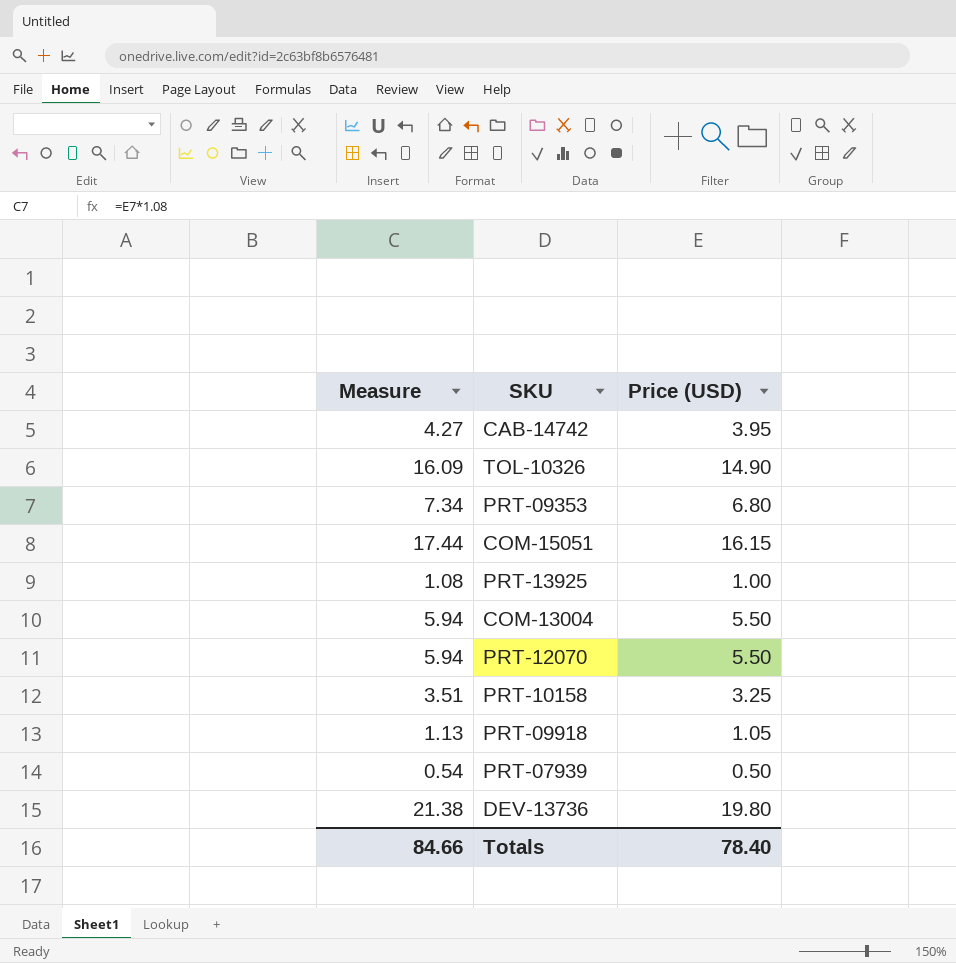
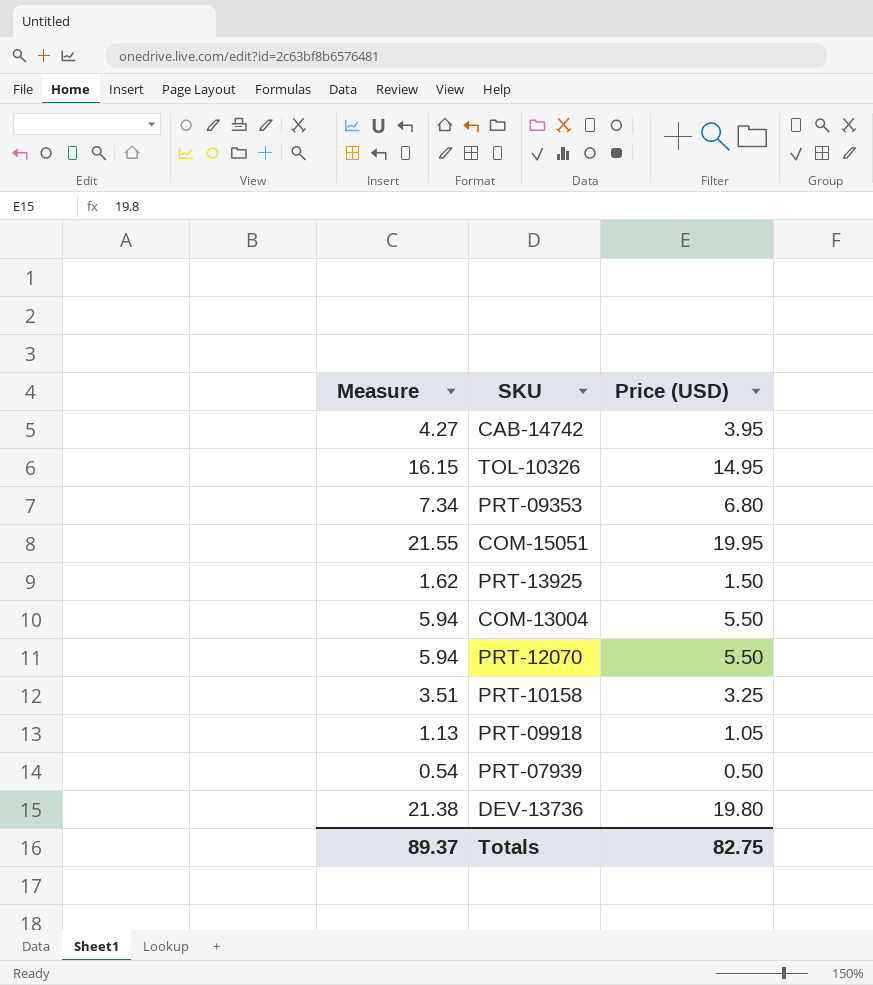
TOL-10326 | Measure: 16.09 -> 16.15
TOL-10326 | Price (USD): 14.90 -> 14.95
COM-15051 | Measure: 17.44 -> 21.55
COM-15051 | Price (USD): 16.15 -> 19.95
PRT-13925 | Measure: 1.08 -> 1.62
PRT-13925 | Price (USD): 1.00 -> 1.50
Totals | Measure: 84.66 -> 89.37
Totals | Price (USD): 78.40 -> 82.75

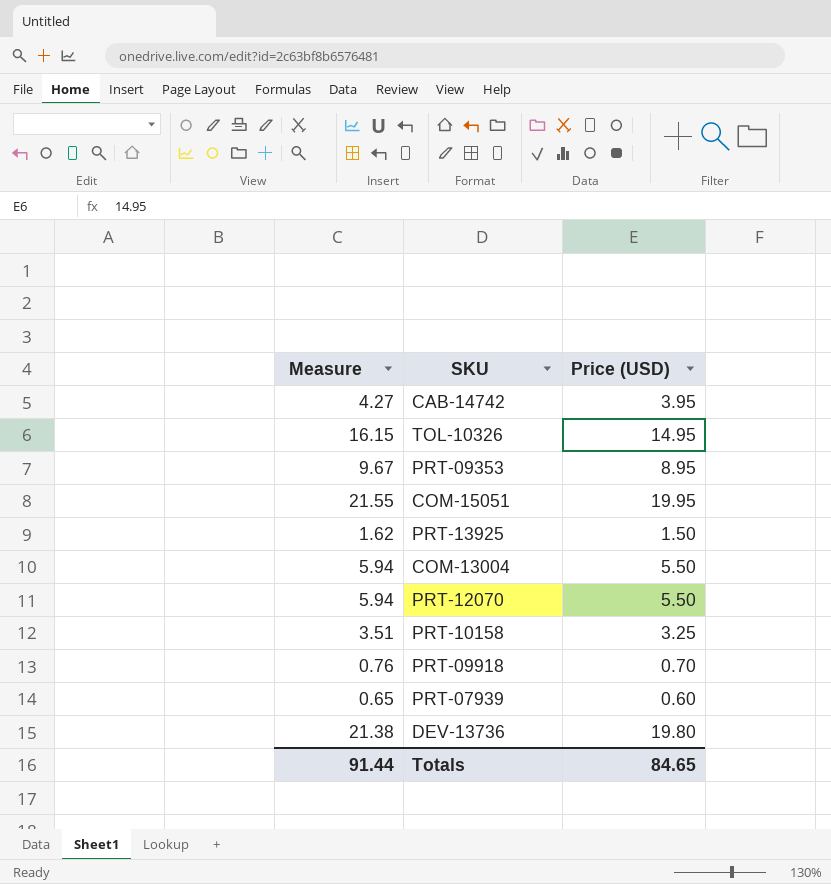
PRT-09353 | Measure: 7.34 -> 9.67
PRT-09353 | Price (USD): 6.80 -> 8.95
PRT-09918 | Measure: 1.13 -> 0.76
PRT-09918 | Price (USD): 1.05 -> 0.70
PRT-07939 | Measure: 0.54 -> 0.65
PRT-07939 | Price (USD): 0.50 -> 0.60
Totals | Measure: 89.37 -> 91.44
Totals | Price (USD): 82.75 -> 84.65

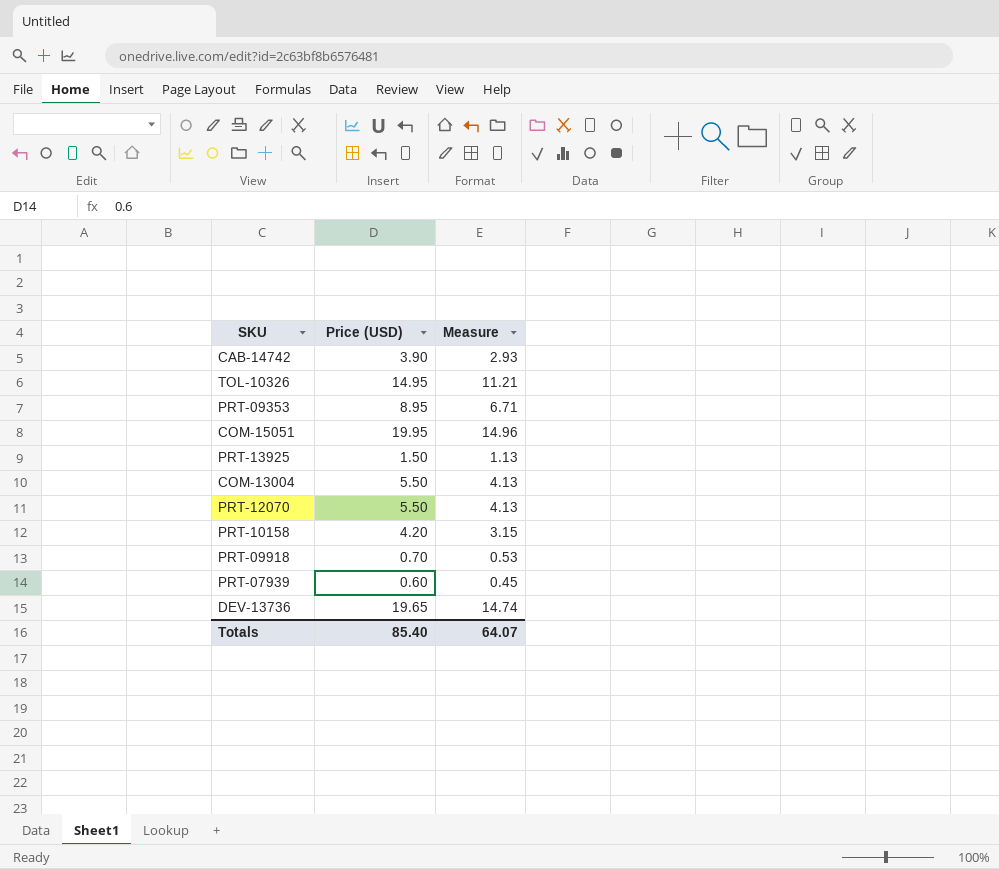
column Measure | formula: [Price (USD)] * 1.08 -> [Price (USD)] * 0.75
column Measure | position: 1 -> 3
CAB-14742 | Price (USD): 3.95 -> 3.90
PRT-10158 | Price (USD): 3.25 -> 4.20
DEV-13736 | Price (USD): 19.80 -> 19.65
Totals | Price (USD): 84.65 -> 85.40
Totals | Measure: 91.44 -> 64.07

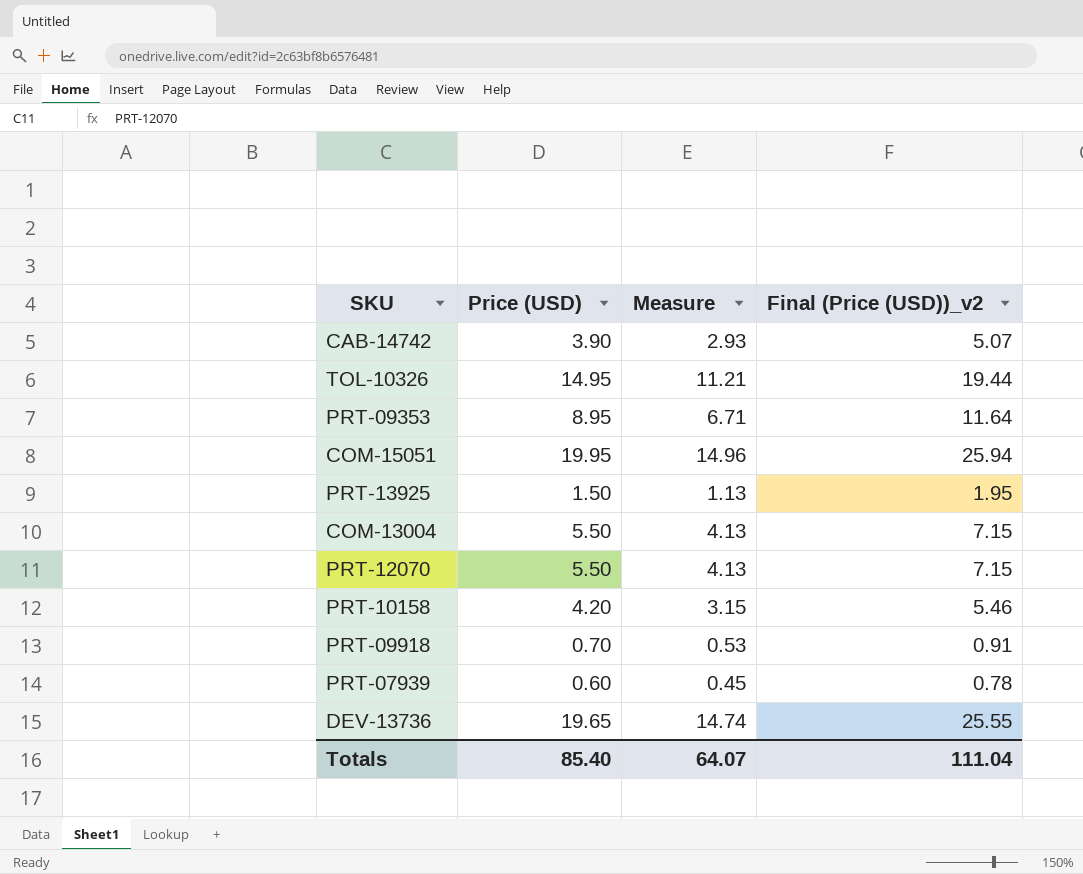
column Final (Price (USD))_v2 | formula: none -> [Price (USD)] * 1.3

